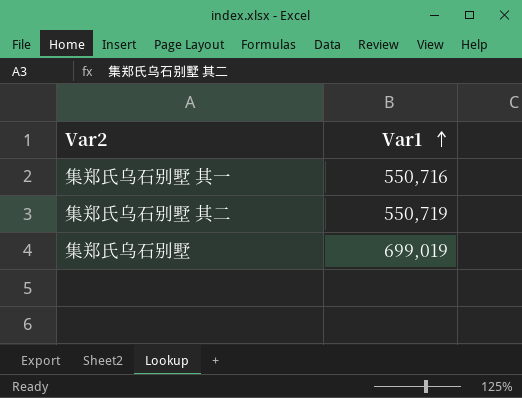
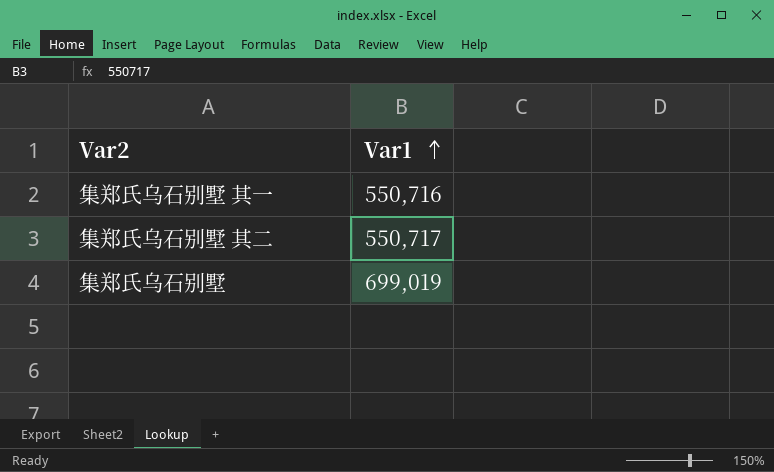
集郑氏乌石别墅 其二 | Var1: 550,719 -> 550,717

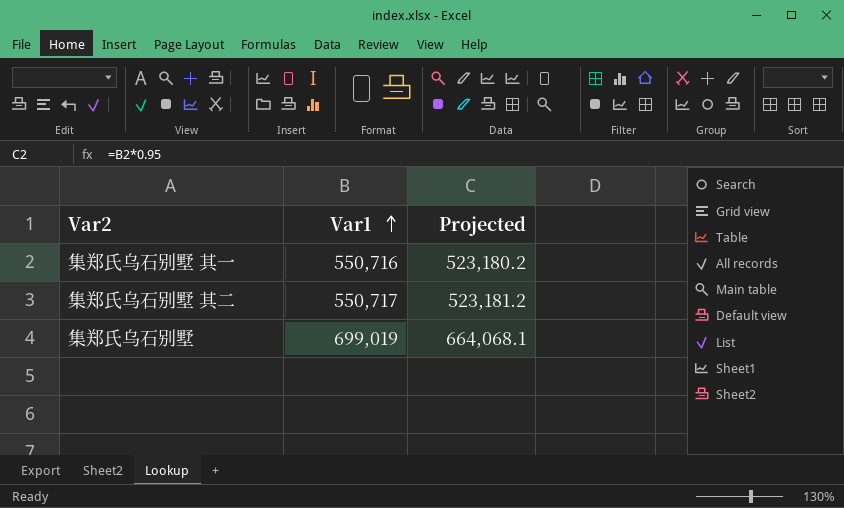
column Projected | formula: none -> [Var1] * 0.95

